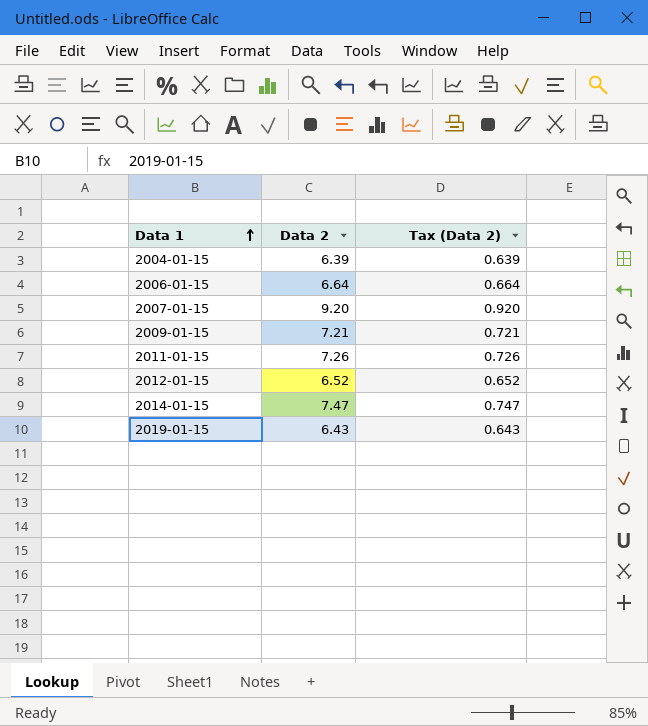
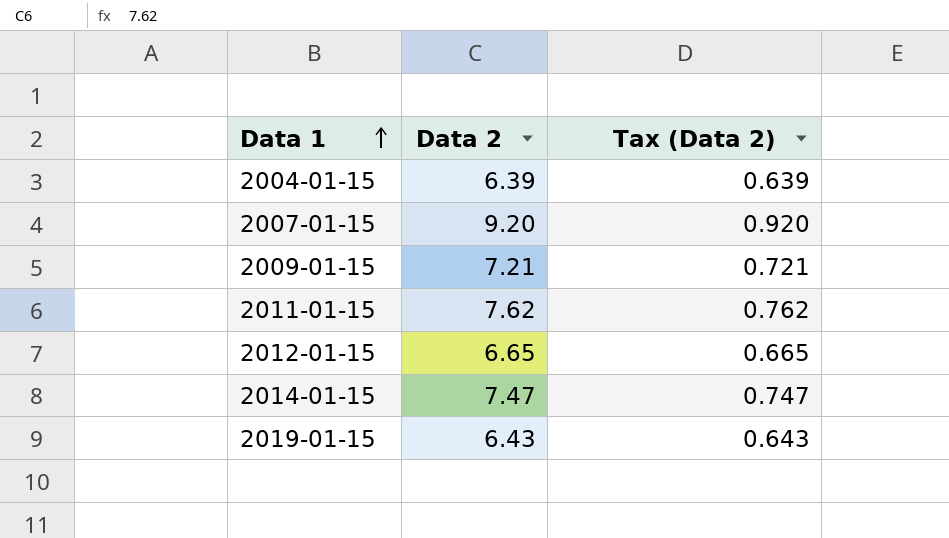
row 2006-01-15: 6.64 | 0.664 -> none
2011-01-15 | Data 2: 7.26 -> 7.62
2011-01-15 | Tax (Data 2): 0.726 -> 0.762
2012-01-15 | Data 2: 6.52 -> 6.65
2012-01-15 | Tax (Data 2): 0.652 -> 0.665

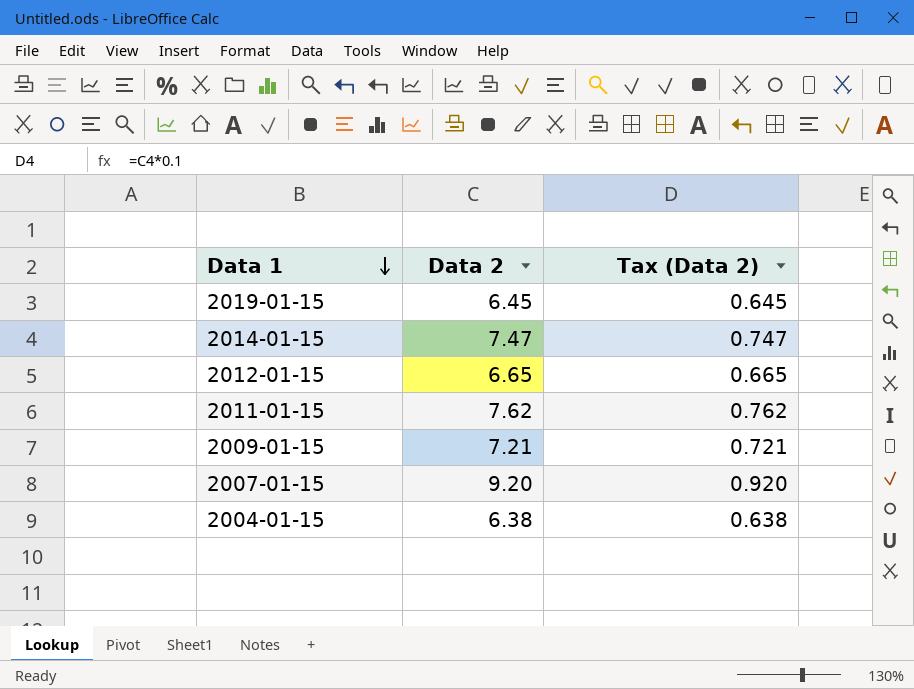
row order: Data 1 ascending -> Data 1 descending
2019-01-15 | Data 2: 6.43 -> 6.45
2019-01-15 | Tax (Data 2): 0.643 -> 0.645
2004-01-15 | Data 2: 6.39 -> 6.38
2004-01-15 | Tax (Data 2): 0.639 -> 0.638

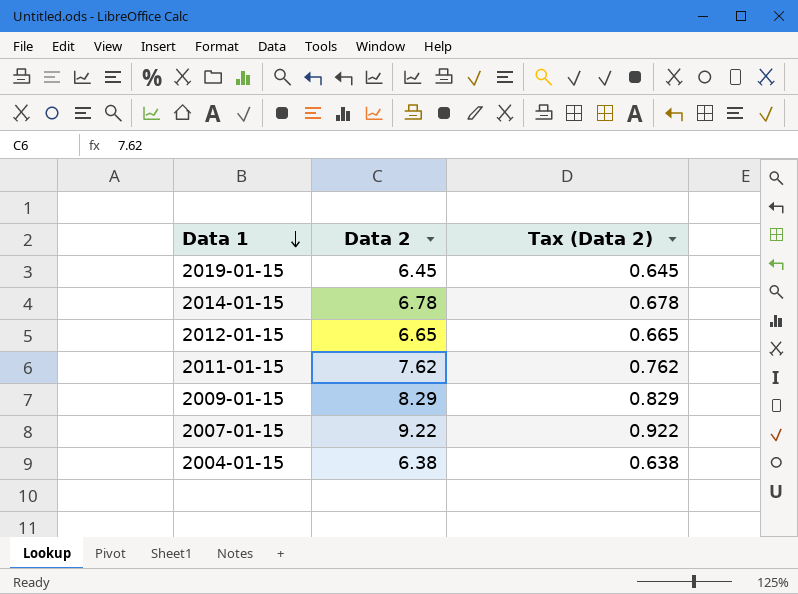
2014-01-15 | Data 2: 7.47 -> 6.78
2014-01-15 | Tax (Data 2): 0.747 -> 0.678
2009-01-15 | Data 2: 7.21 -> 8.29
2009-01-15 | Tax (Data 2): 0.721 -> 0.829
2007-01-15 | Data 2: 9.20 -> 9.22
2007-01-15 | Tax (Data 2): 0.920 -> 0.922

